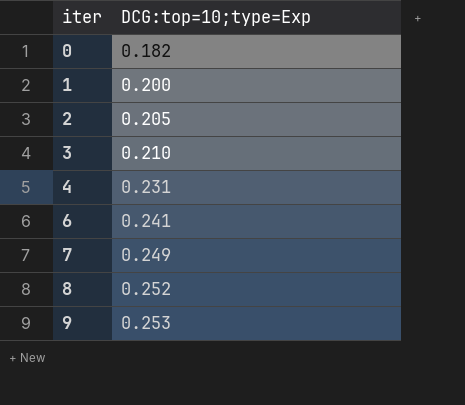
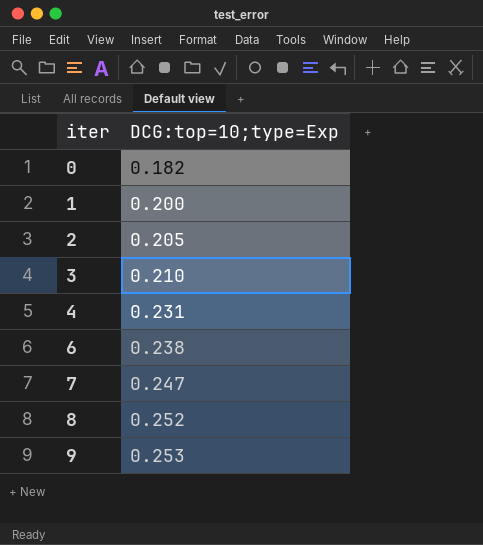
6 | DCG:top=10;type=Exp: 0.241 -> 0.238
7 | DCG:top=10;type=Exp: 0.249 -> 0.247

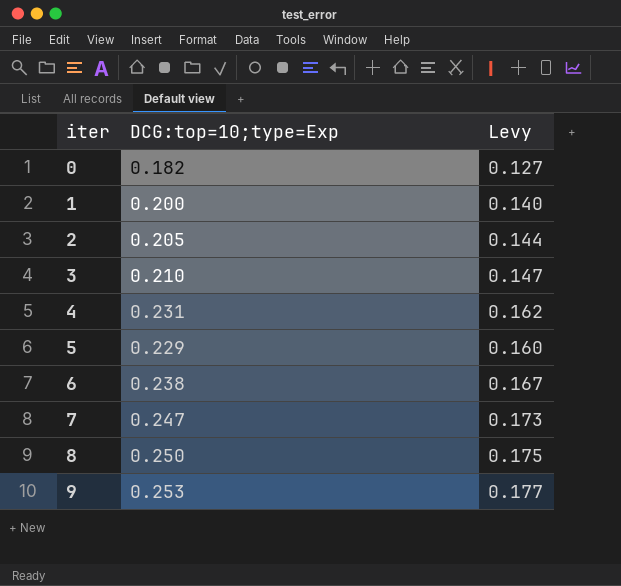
column Levy | formula: none -> [DCG:top=10;type=Exp] * 0.7
row 5: none -> 0.229 | 0.160
8 | DCG:top=10;type=Exp: 0.252 -> 0.250

